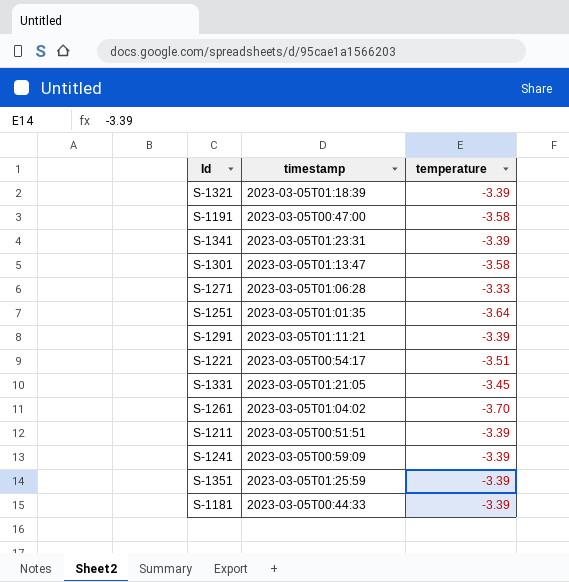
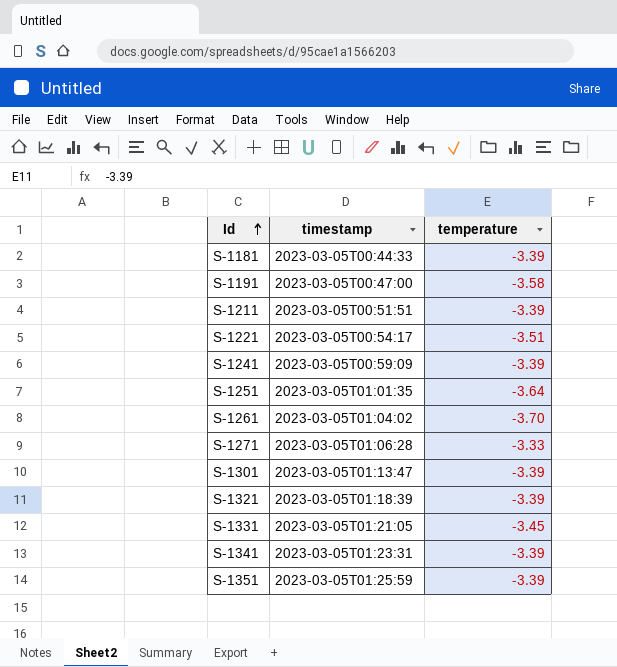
row order: none -> Id ascending
row S-1291: 2023-03-05T01:11:21 | -3.39 -> none
S-1301 | temperature: -3.58 -> -3.39

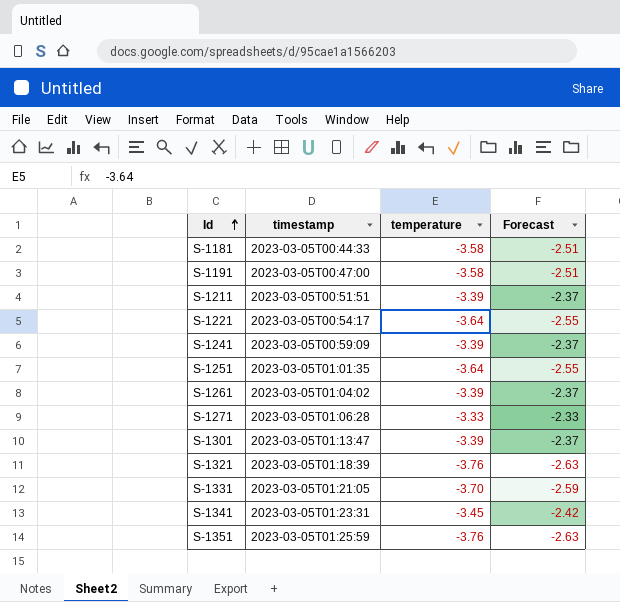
column Forecast | formula: none -> [temperature] * 0.7
S-1181 | temperature: -3.39 -> -3.58
S-1221 | temperature: -3.51 -> -3.64
S-1261 | temperature: -3.70 -> -3.39
S-1321 | temperature: -3.39 -> -3.76
S-1331 | temperature: -3.45 -> -3.70
S-1341 | temperature: -3.39 -> -3.45
S-1351 | temperature: -3.39 -> -3.76

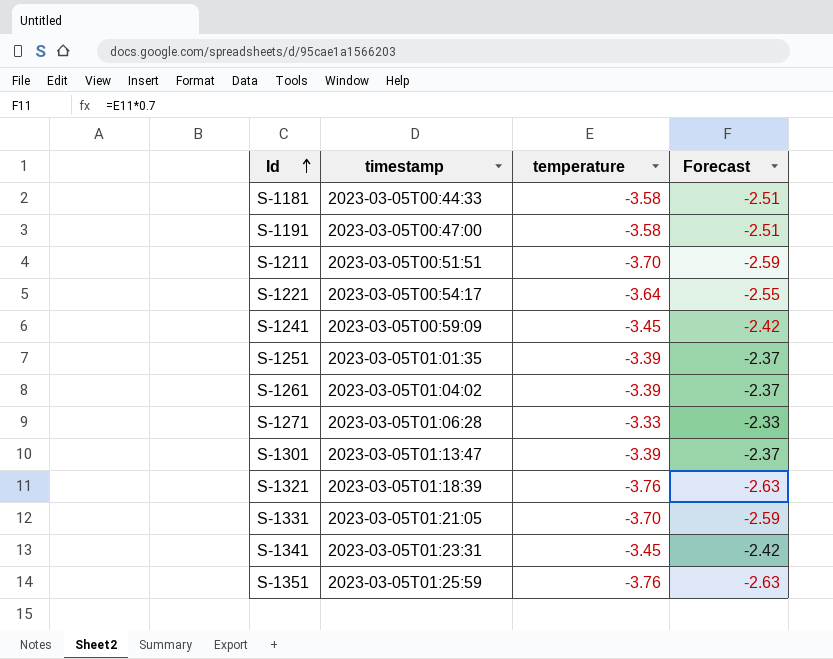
S-1211 | temperature: -3.39 -> -3.70
S-1211 | Forecast: -2.37 -> -2.59
S-1241 | temperature: -3.39 -> -3.45
S-1241 | Forecast: -2.37 -> -2.42
S-1251 | temperature: -3.64 -> -3.39
S-1251 | Forecast: -2.55 -> -2.37

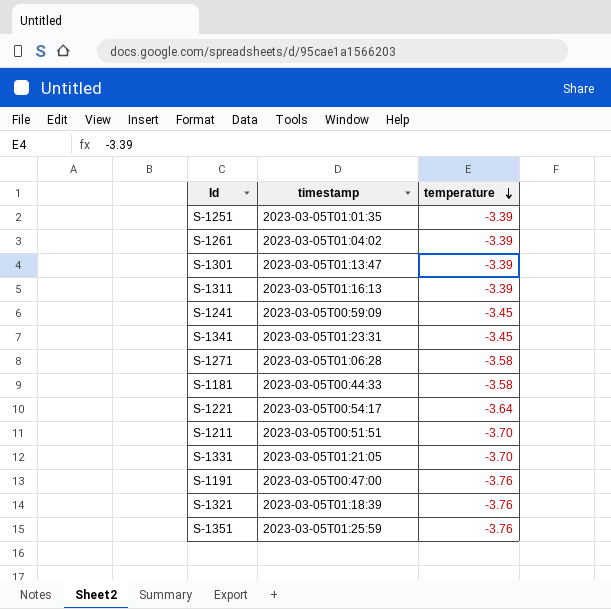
row order: Id ascending -> temperature descending
column Forecast | formula: [temperature] * 0.7 -> none
row S-1311: none -> 2023-03-05T01:16:13 | -3.39
S-1271 | temperature: -3.33 -> -3.58
S-1191 | temperature: -3.58 -> -3.76

